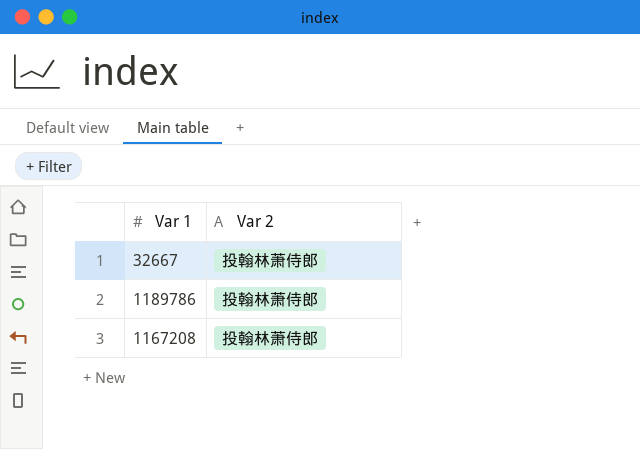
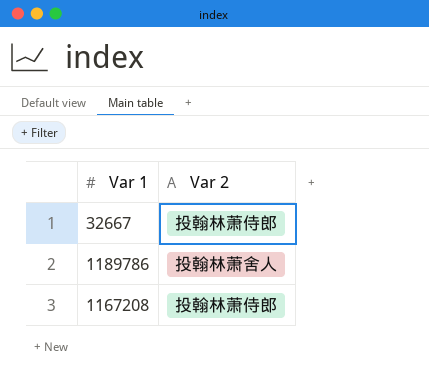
1189786 | Var 2: 投翰林萧侍郎 -> 投翰林萧舍人

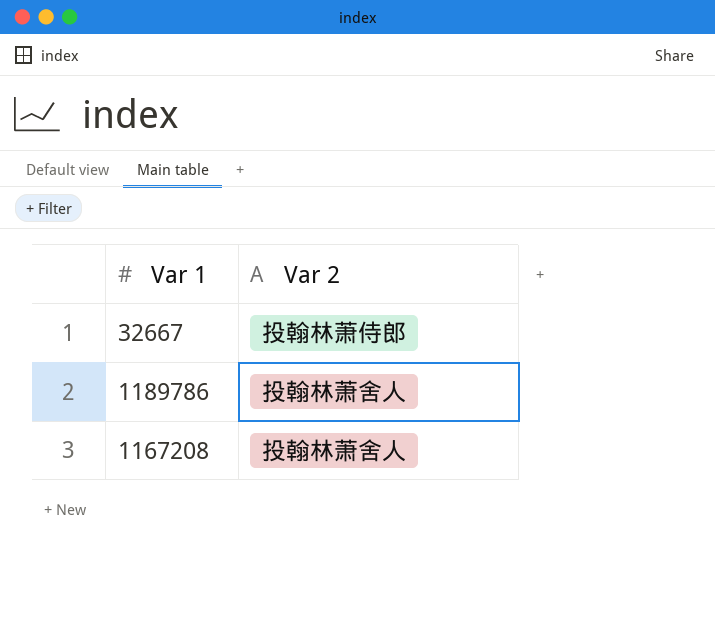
1167208 | Var 2: 投翰林萧侍郎 -> 投翰林萧舍人

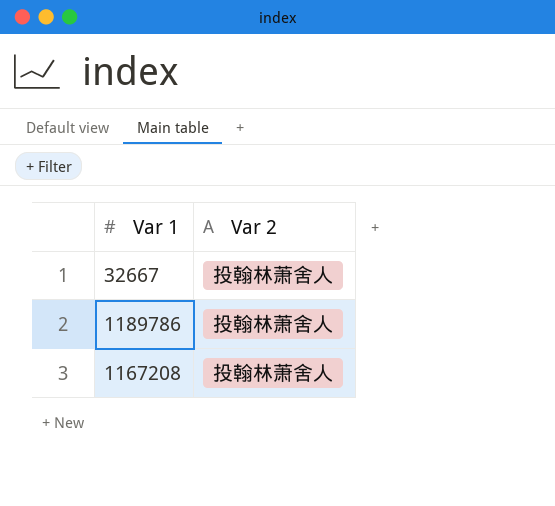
32667 | Var 2: 投翰林萧侍郎 -> 投翰林萧舍人

